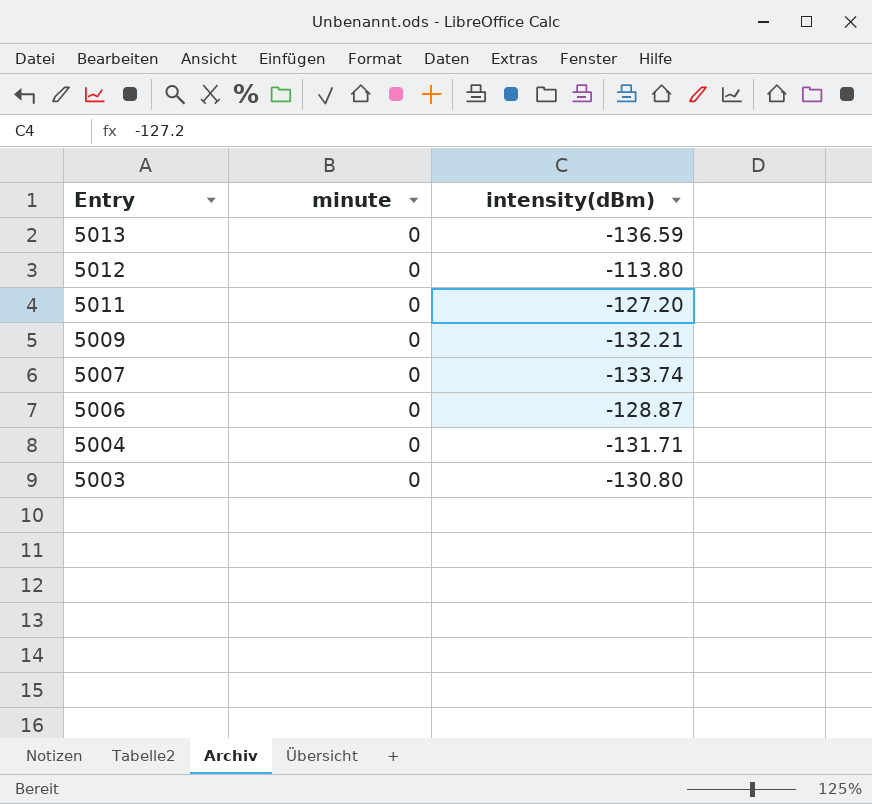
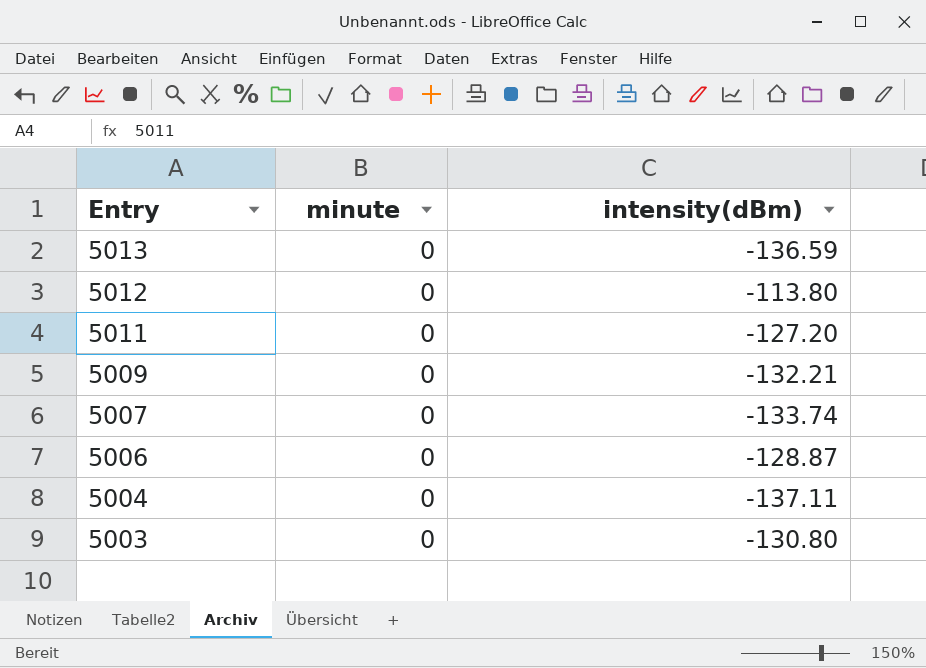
5004 | intensity(dBm): -131.71 -> -137.11

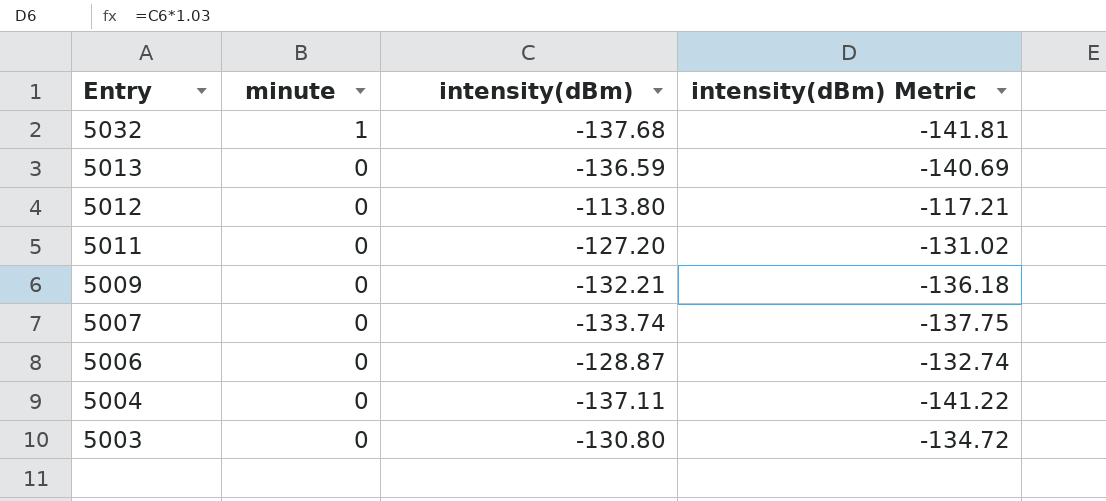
column intensity(dBm) Metric | formula: none -> [intensity(dBm)] * 1.03
row 5032: none -> 1 | -137.68 | -141.81

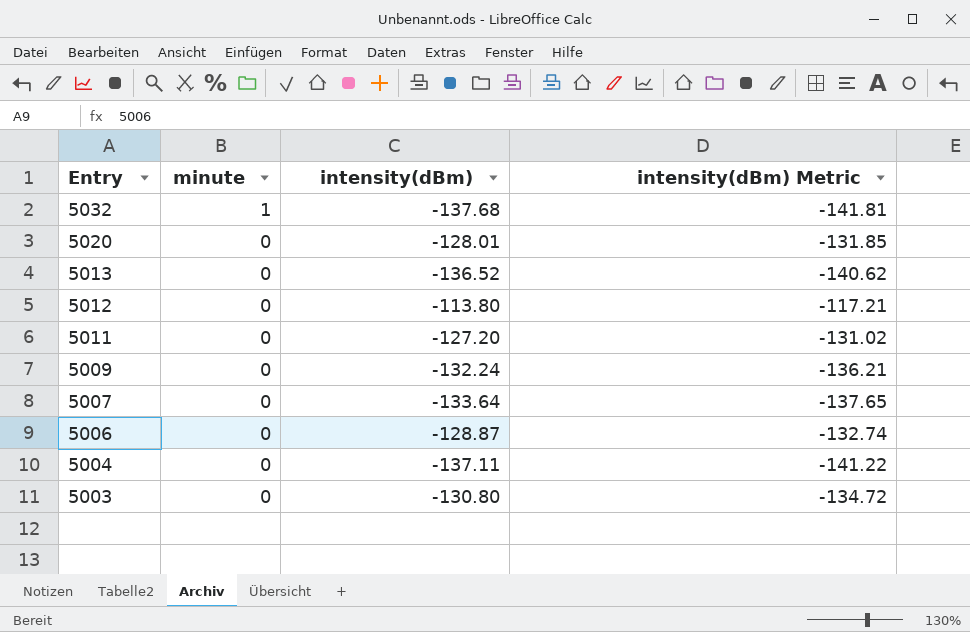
row 5020: none -> 0 | -128.01 | -131.85
5013 | intensity(dBm): -136.59 -> -136.52
5013 | intensity(dBm) Metric: -140.69 -> -140.62
5009 | intensity(dBm): -132.21 -> -132.24
5009 | intensity(dBm) Metric: -136.18 -> -136.21
5007 | intensity(dBm): -133.74 -> -133.64
5007 | intensity(dBm) Metric: -137.75 -> -137.65

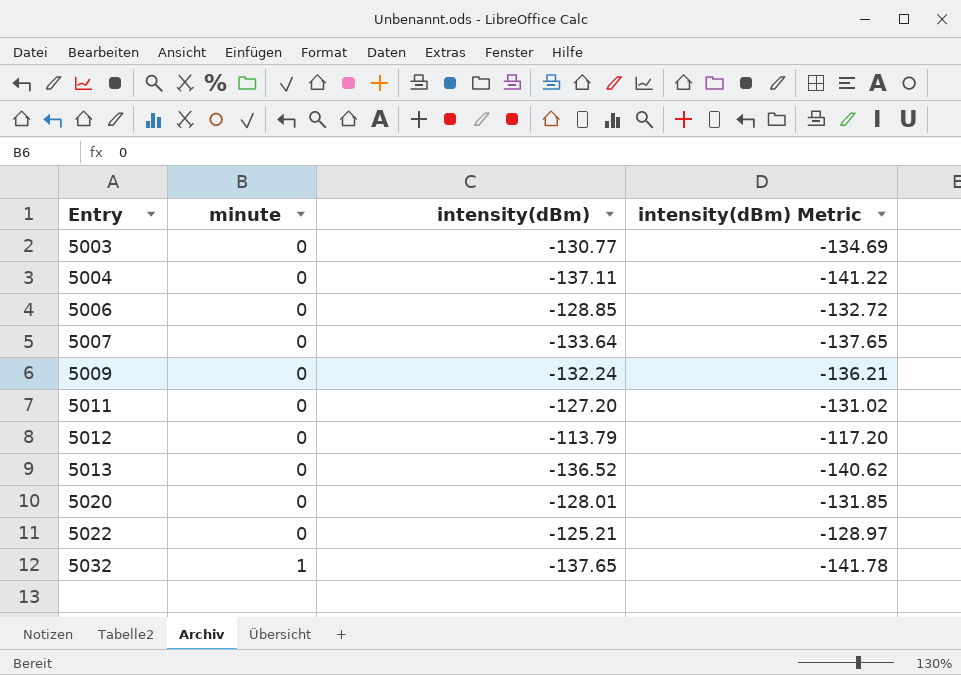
row order: Entry descending -> Entry ascending
5003 | intensity(dBm): -130.80 -> -130.77
5003 | intensity(dBm) Metric: -134.72 -> -134.69
5006 | intensity(dBm): -128.87 -> -128.85
5006 | intensity(dBm) Metric: -132.74 -> -132.72
5012 | intensity(dBm): -113.80 -> -113.79
5012 | intensity(dBm) Metric: -117.21 -> -117.20
row 5022: none -> 0 | -125.21 | -128.97
5032 | intensity(dBm): -137.68 -> -137.65
5032 | intensity(dBm) Metric: -141.81 -> -141.78

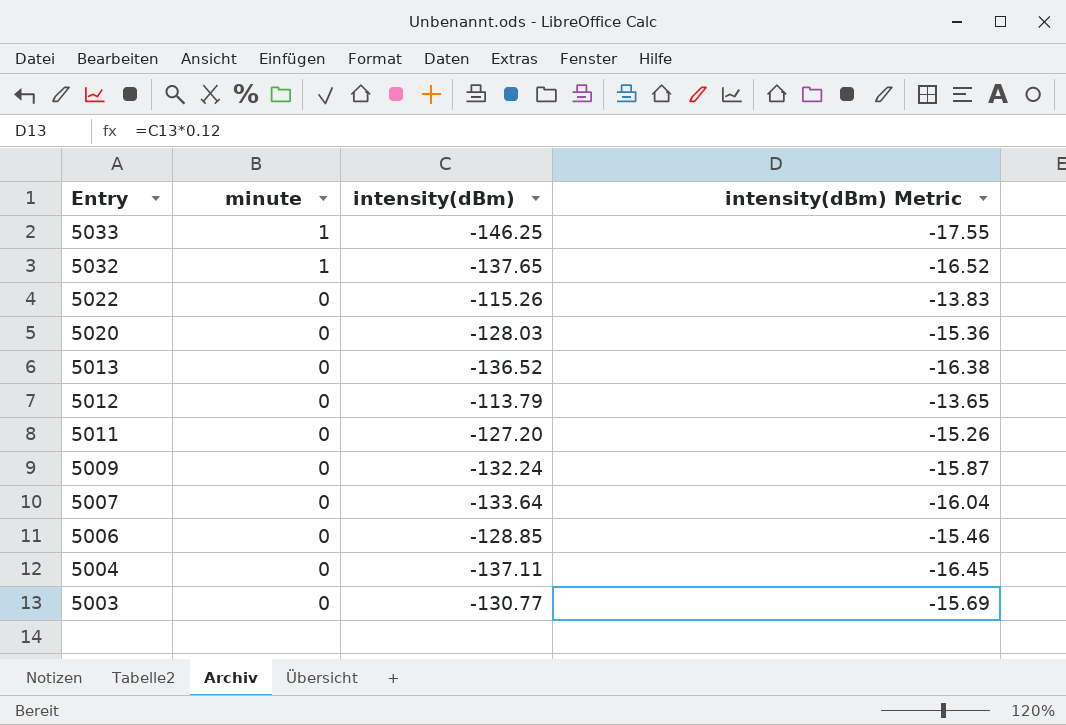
row order: Entry ascending -> Entry descending
column intensity(dBm) Metric | formula: [intensity(dBm)] * 1.03 -> [intensity(dBm)] * 0.12
row 5033: none -> 1 | -146.25 | -17.55
5022 | intensity(dBm): -125.21 -> -115.26
5020 | intensity(dBm): -128.01 -> -128.03

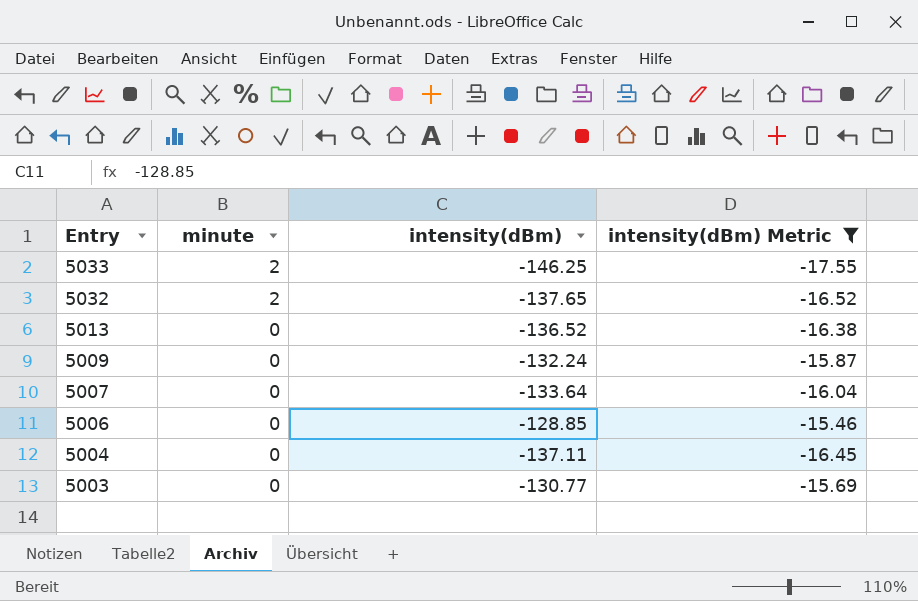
filter: none -> intensity(dBm) Metric <= -15.46
5033 | minute: 1 -> 2
5032 | minute: 1 -> 2

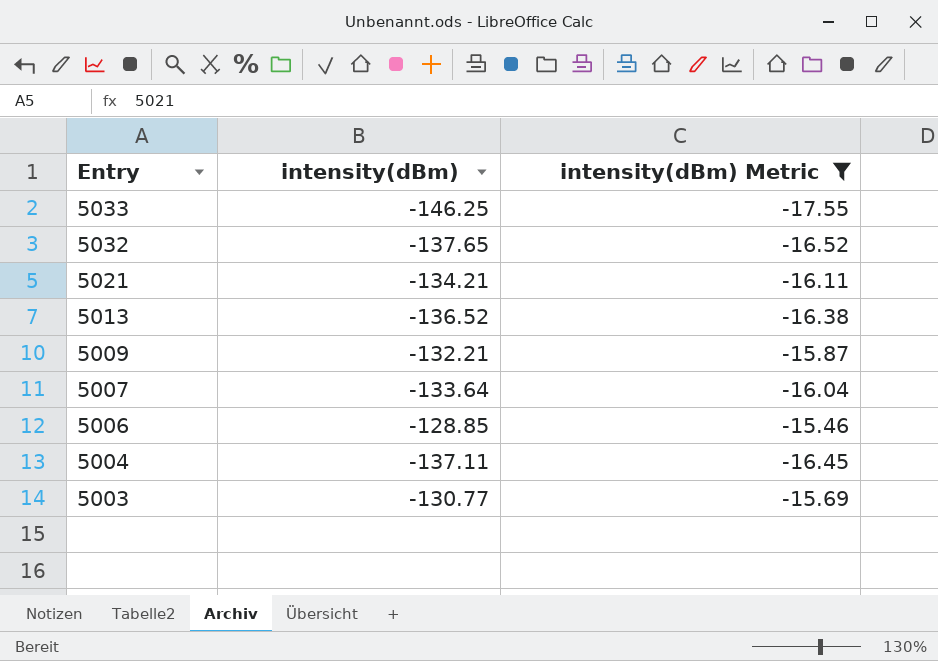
column minute | position: 2 -> none
row 5021: none -> -134.21 | -16.11
5009 | intensity(dBm): -132.24 -> -132.21

